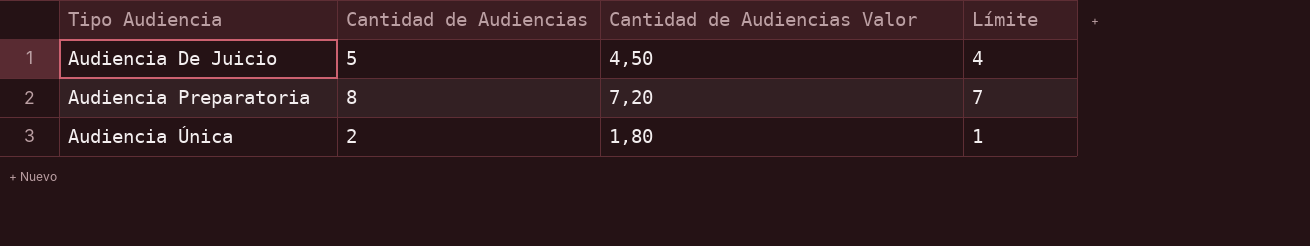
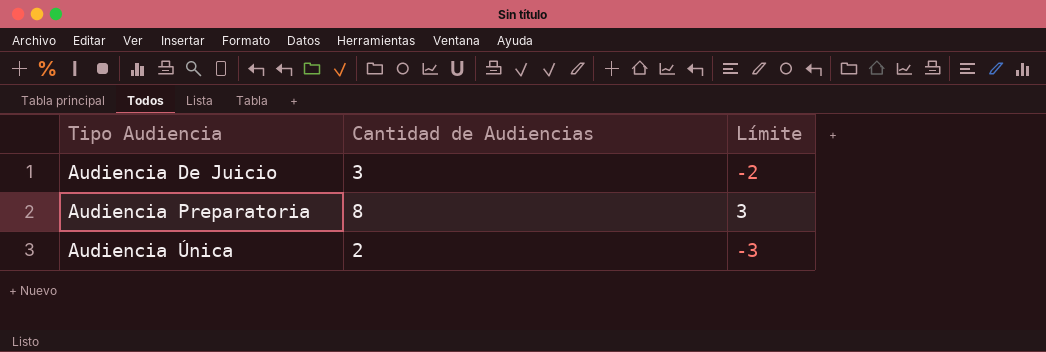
column Cantidad de Audiencias Valor | formula: [Cantidad de Audiencias] * 0,9 -> none
column Límite | formula: [Cantidad de Audiencias] - 1 -> [Cantidad de Audiencias] - 5
Audiencia De Juicio | Cantidad de Audiencias: 5 -> 3

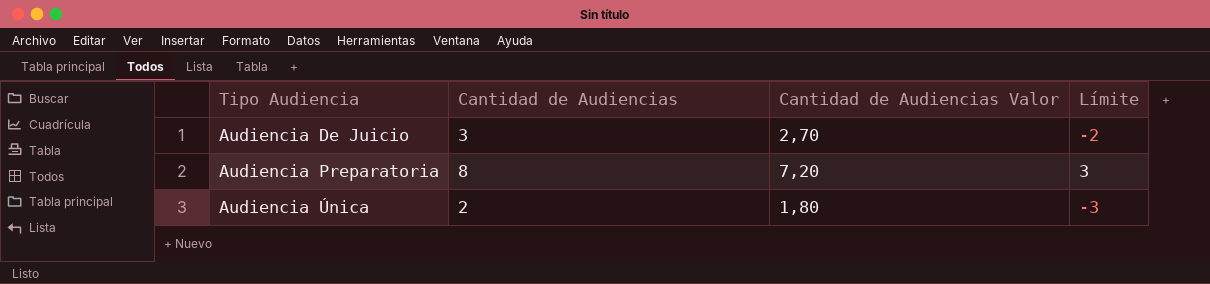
column Cantidad de Audiencias Valor | formula: none -> [Cantidad de Audiencias] * 0,9

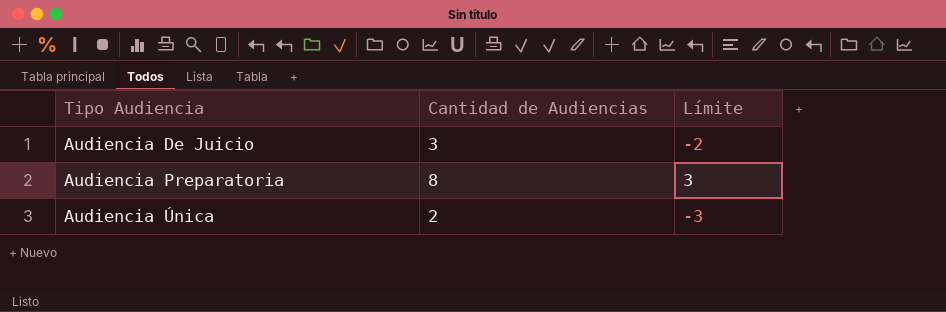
column Cantidad de Audiencias Valor | formula: [Cantidad de Audiencias] * 0,9 -> none

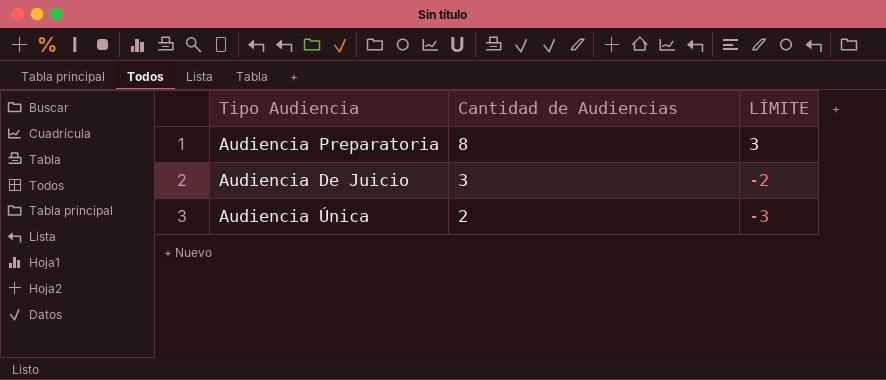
row order: Tipo Audiencia ascending -> Cantidad de Audiencias descending
column name: Límite -> LÍMITE

